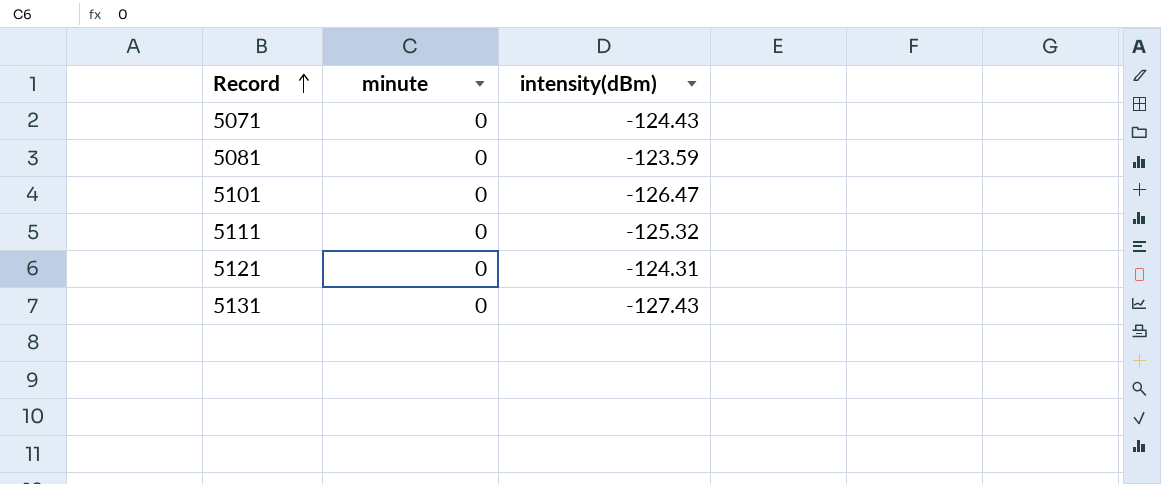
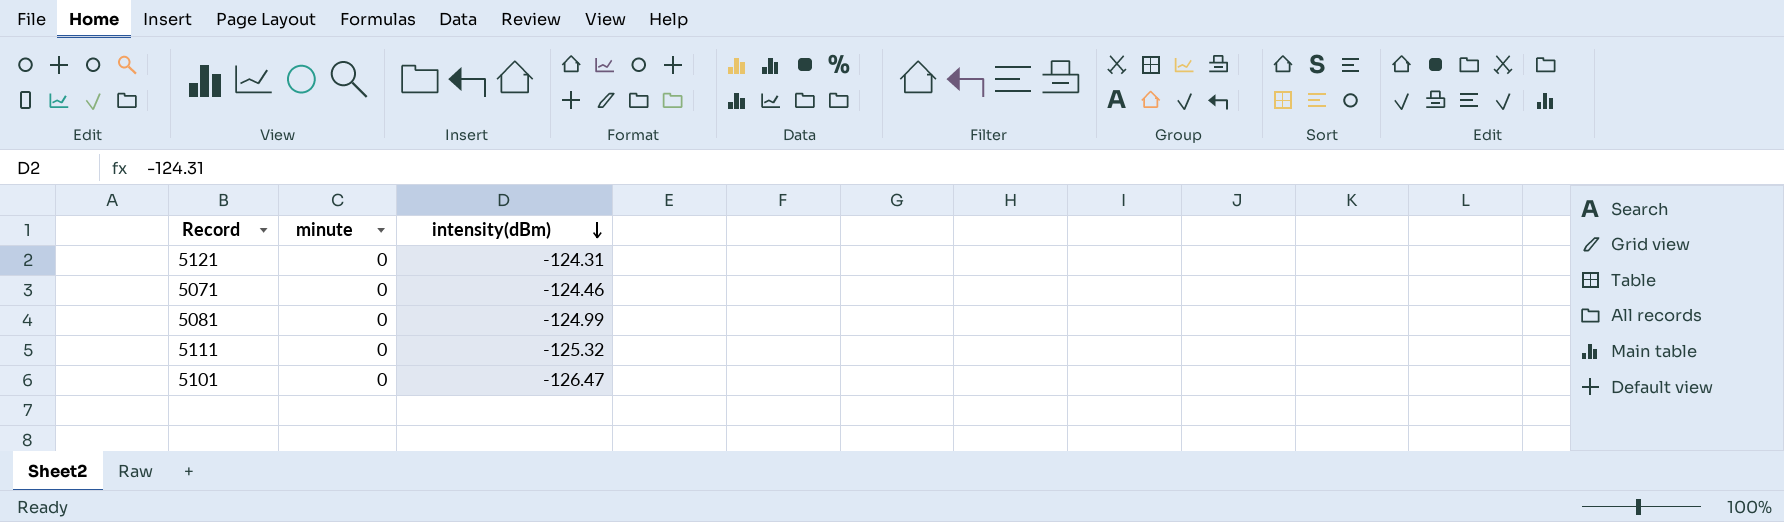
row order: Record ascending -> intensity(dBm) descending
row 5131: 0 | -127.43 -> none
5071 | intensity(dBm): -124.43 -> -124.46
5081 | intensity(dBm): -123.59 -> -124.99

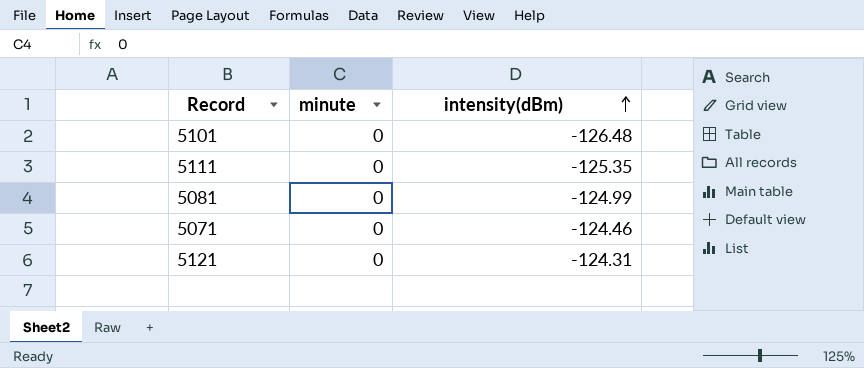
row order: intensity(dBm) descending -> intensity(dBm) ascending
5101 | intensity(dBm): -126.47 -> -126.48
5111 | intensity(dBm): -125.32 -> -125.35

